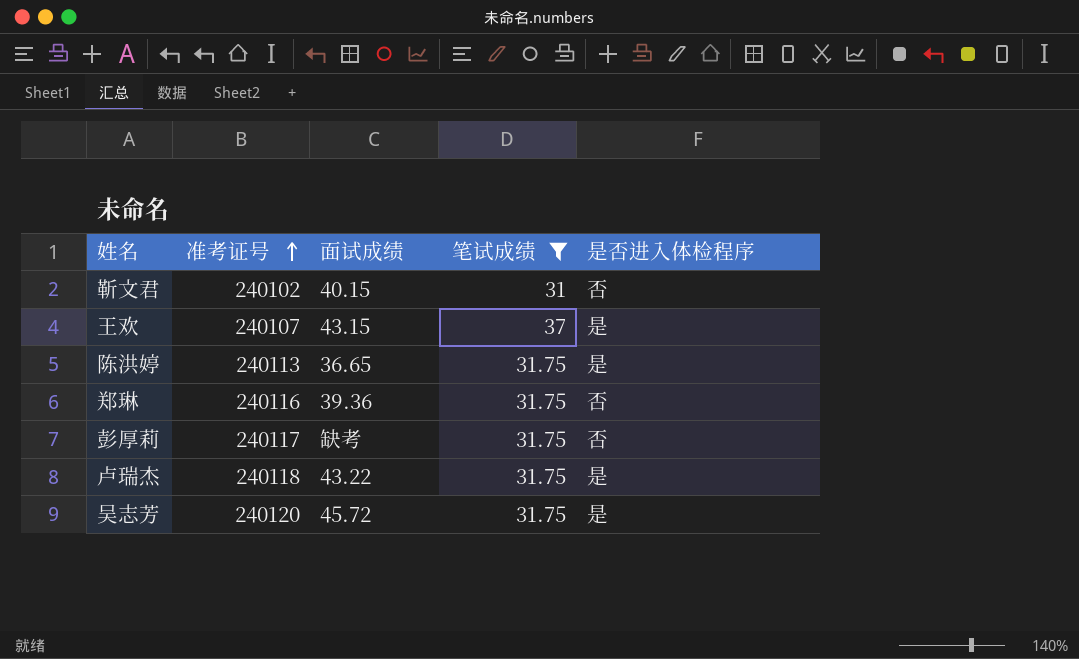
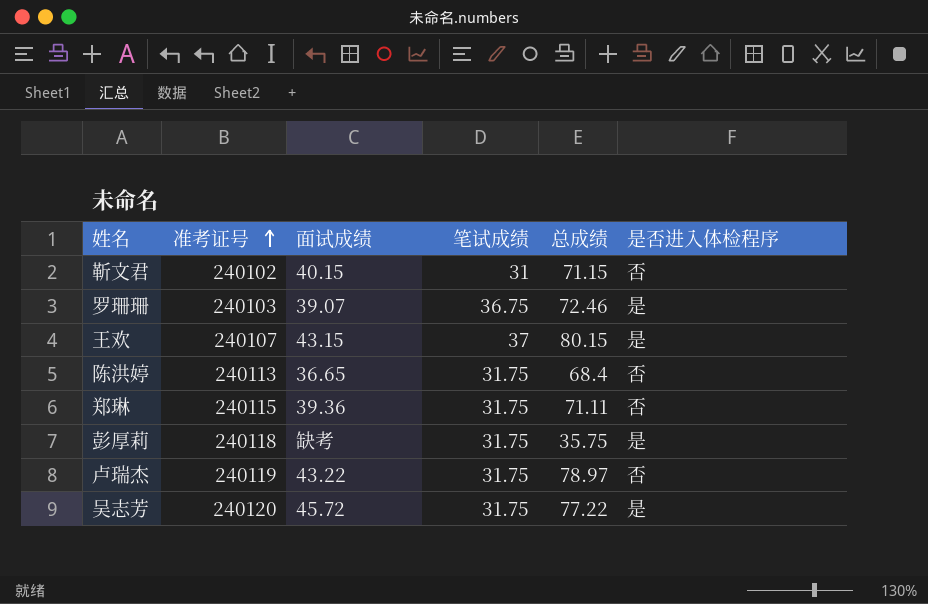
filter: 笔试成绩 != 36.75 -> none
column 总成绩 | position: none -> 5
陈洪婷 | 是否进入体检程序: 是 -> 否
郑琳 | 准考证号: 240116 -> 240115
彭厚莉 | 准考证号: 240117 -> 240118
彭厚莉 | 是否进入体检程序: 否 -> 是
卢瑞杰 | 准考证号: 240118 -> 240119
卢瑞杰 | 是否进入体检程序: 是 -> 否

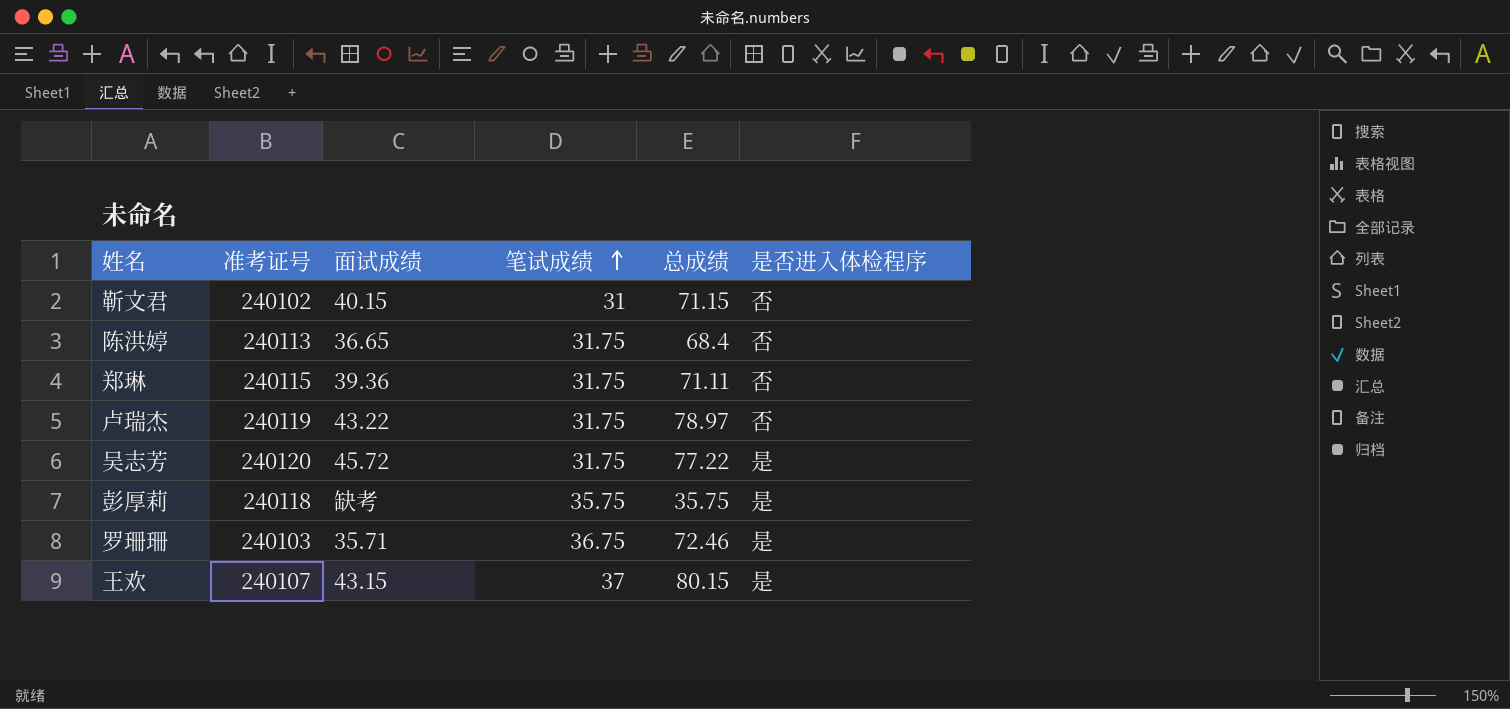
row order: 准考证号 ascending -> 笔试成绩 ascending
彭厚莉 | 笔试成绩: 31.75 -> 35.75
罗珊珊 | 面试成绩: 39.07 -> 35.71

